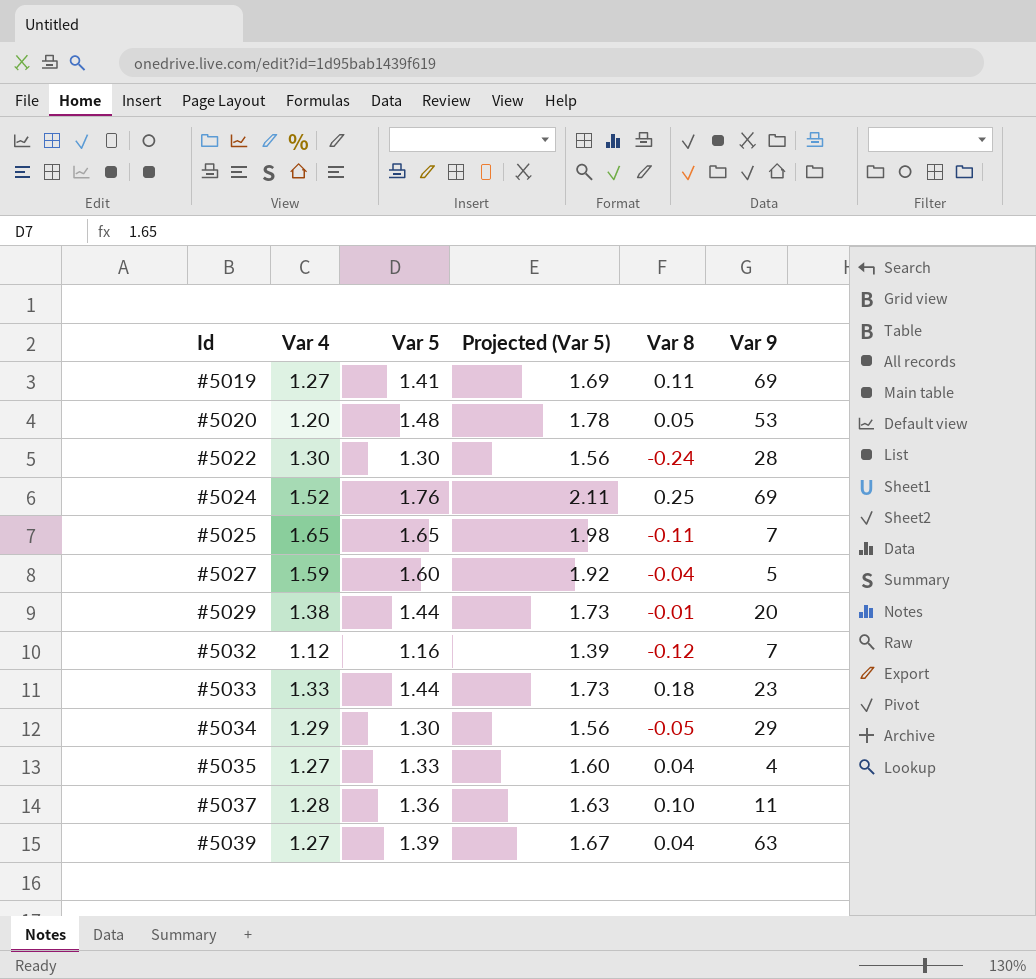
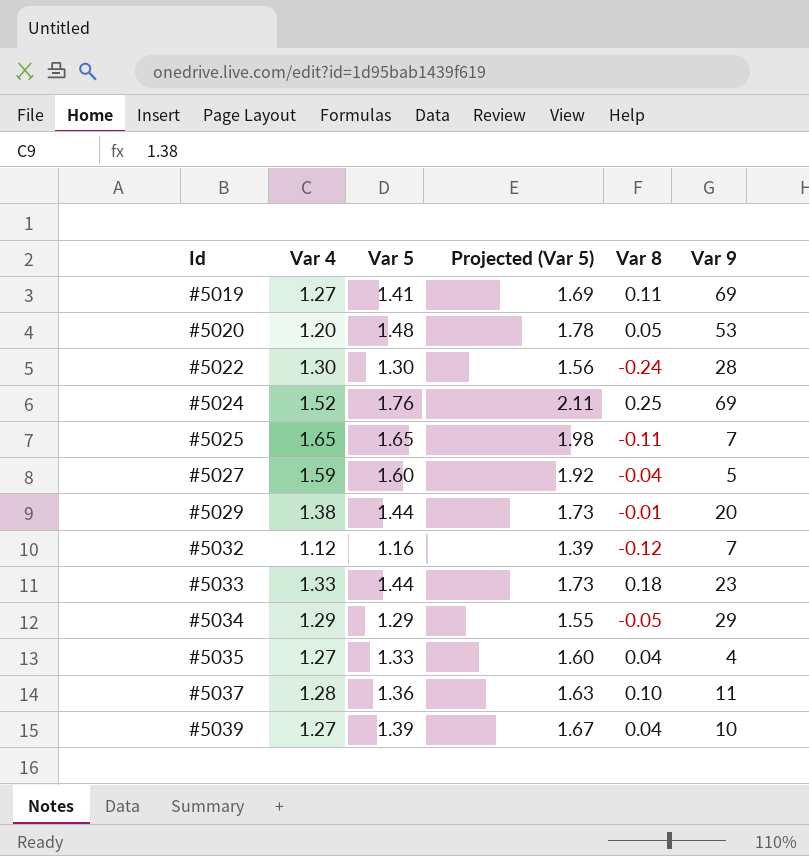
#5034 | Var 5: 1.30 -> 1.29
#5034 | Projected (Var 5): 1.56 -> 1.55
#5039 | Var 9: 63 -> 10

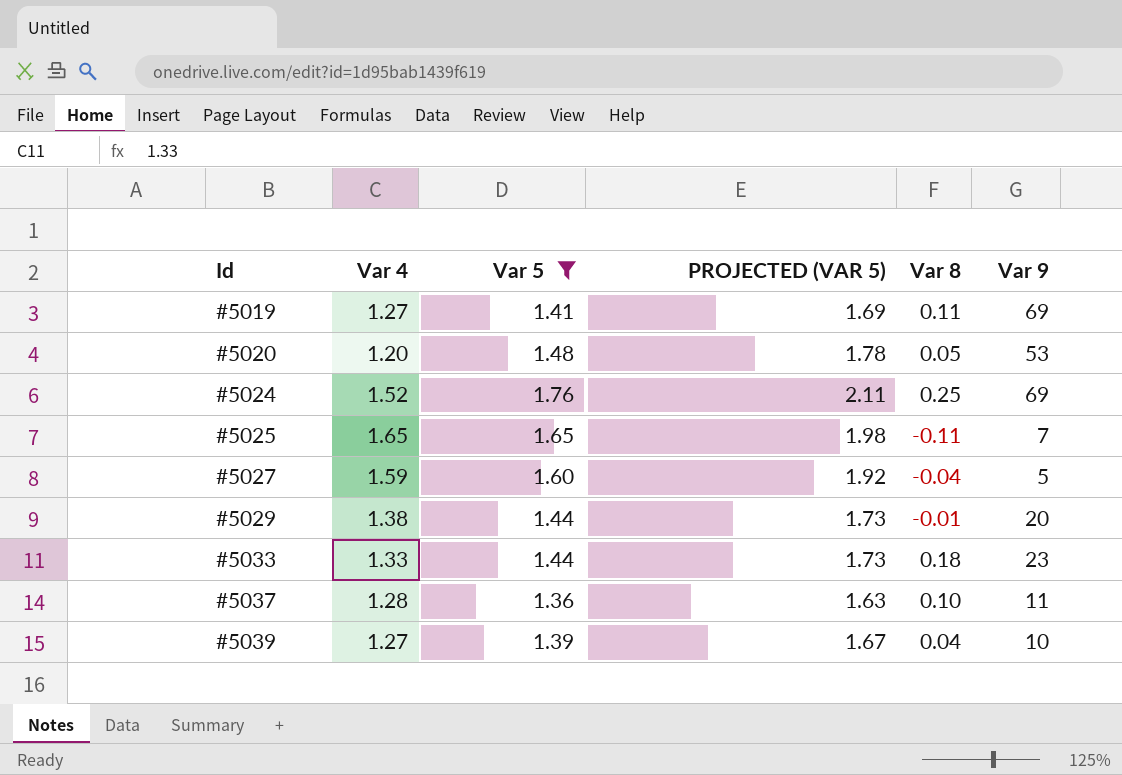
filter: none -> Var 5 >= 1.36
column name: Projected (Var 5) -> PROJECTED (VAR 5)

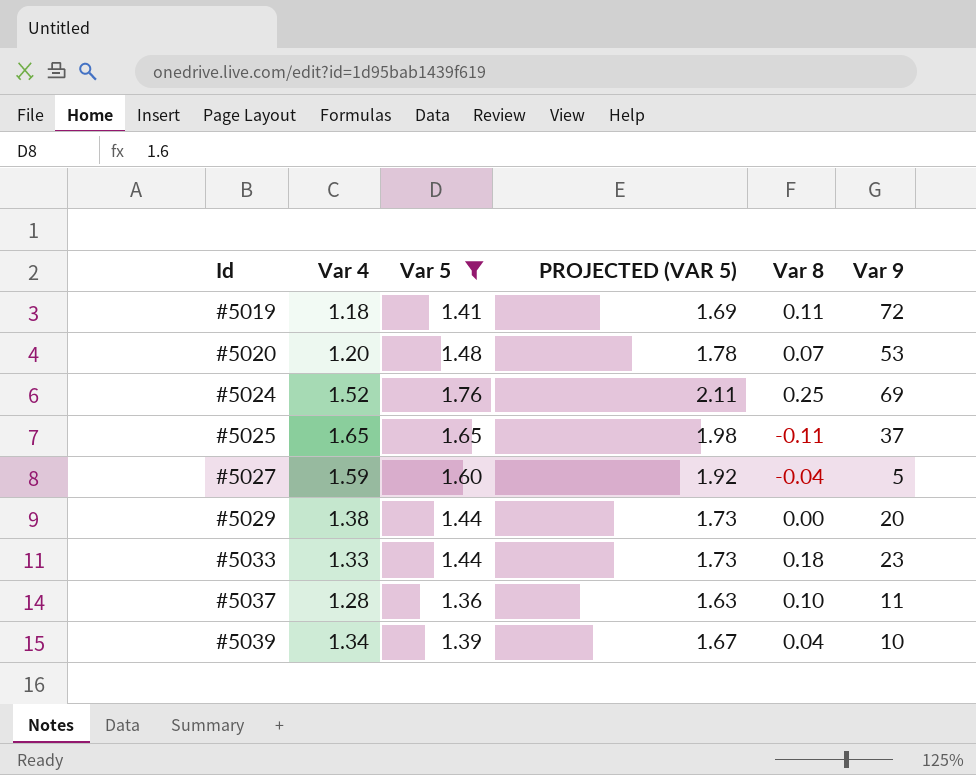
#5019 | Var 4: 1.27 -> 1.18
#5019 | Var 9: 69 -> 72
#5020 | Var 8: 0.05 -> 0.07
#5025 | Var 9: 7 -> 37
#5029 | Var 8: -0.01 -> 0.00
#5039 | Var 4: 1.27 -> 1.34

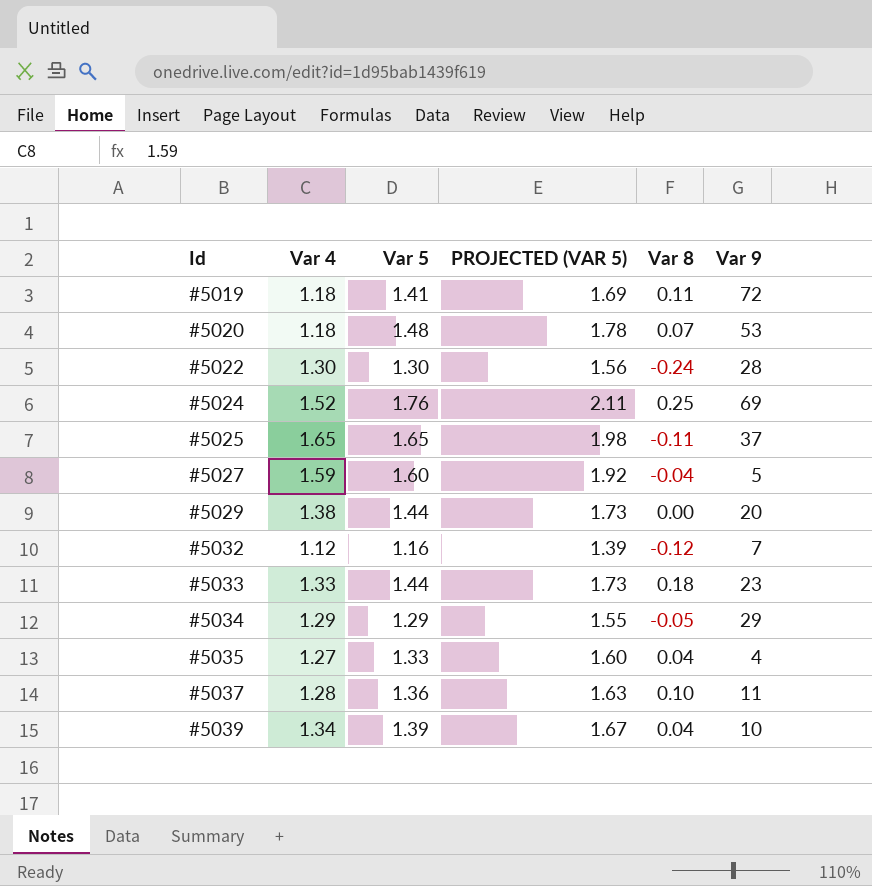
filter: Var 5 >= 1.36 -> none
#5020 | Var 4: 1.20 -> 1.18

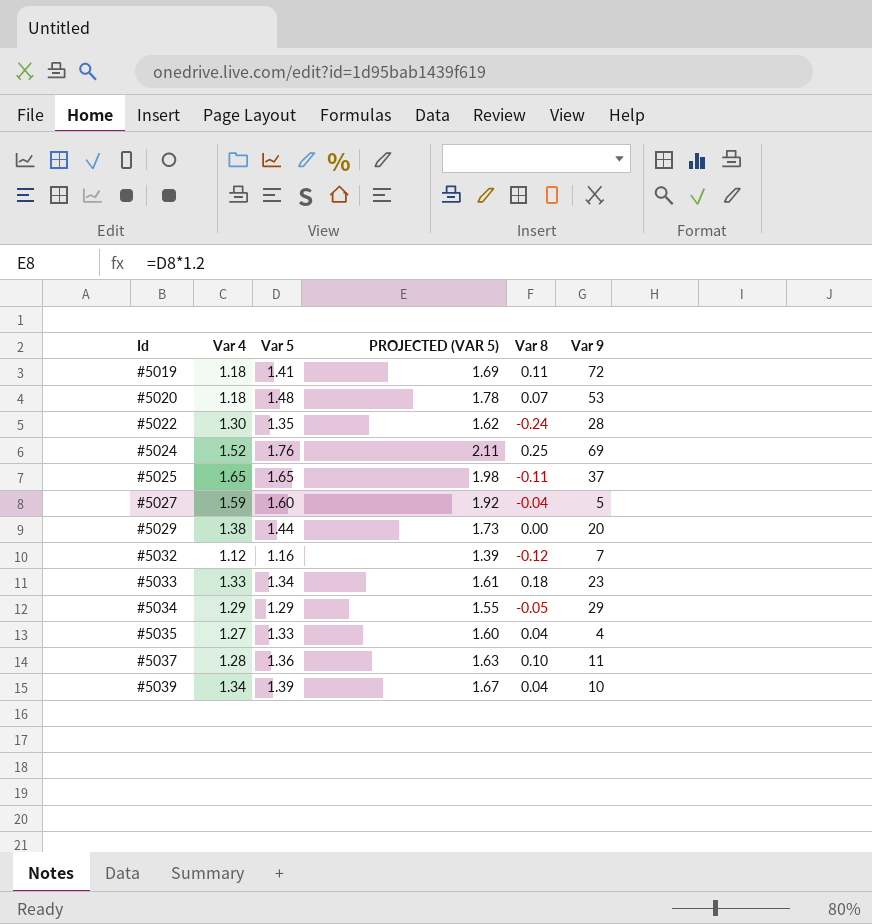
#5022 | Var 5: 1.30 -> 1.35
#5022 | PROJECTED (VAR 5): 1.56 -> 1.62
#5033 | Var 5: 1.44 -> 1.34
#5033 | PROJECTED (VAR 5): 1.73 -> 1.61

